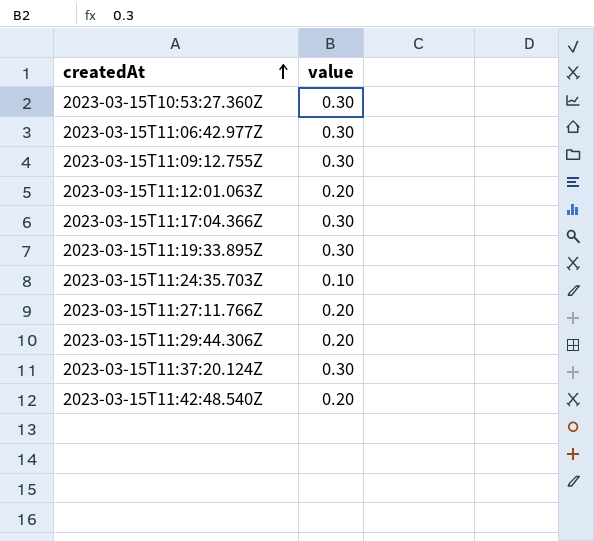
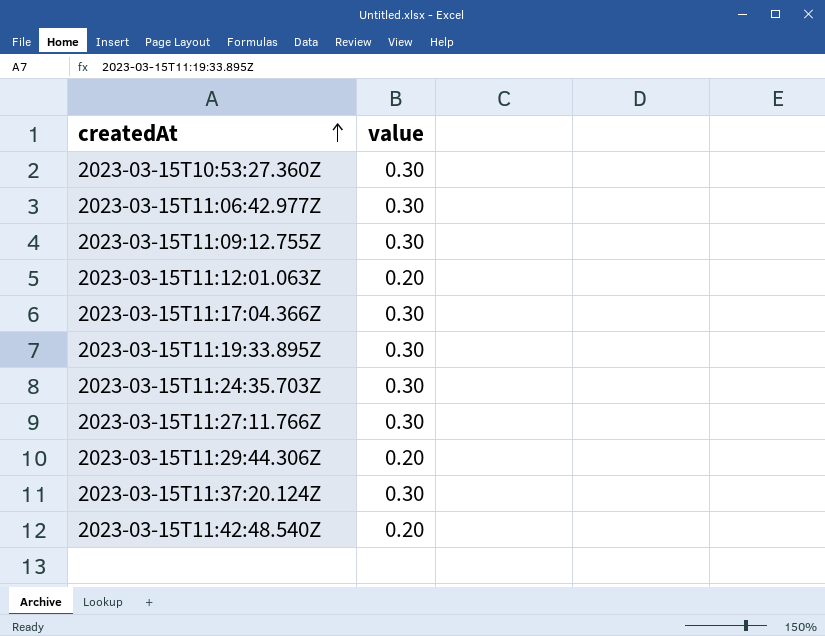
2023-03-15T11:24:35.703Z | value: 0.10 -> 0.30
2023-03-15T11:27:11.766Z | value: 0.20 -> 0.30

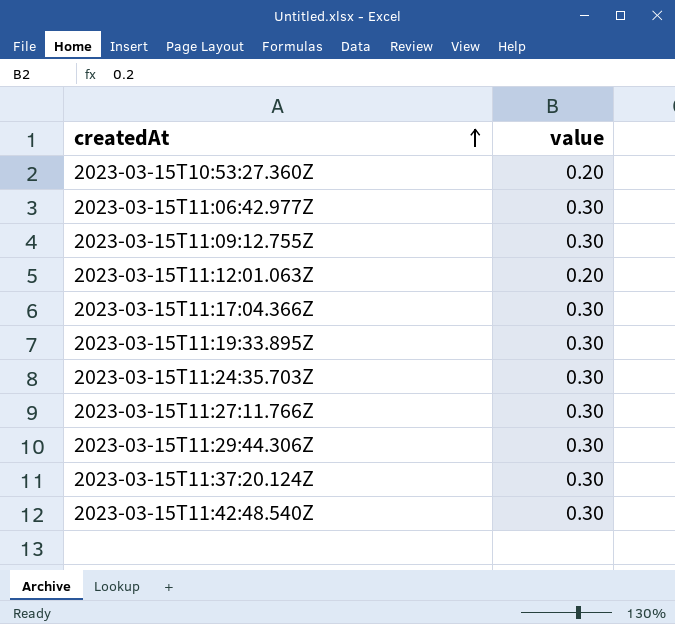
2023-03-15T10:53:27.360Z | value: 0.30 -> 0.20
2023-03-15T11:29:44.306Z | value: 0.20 -> 0.30
2023-03-15T11:42:48.540Z | value: 0.20 -> 0.30

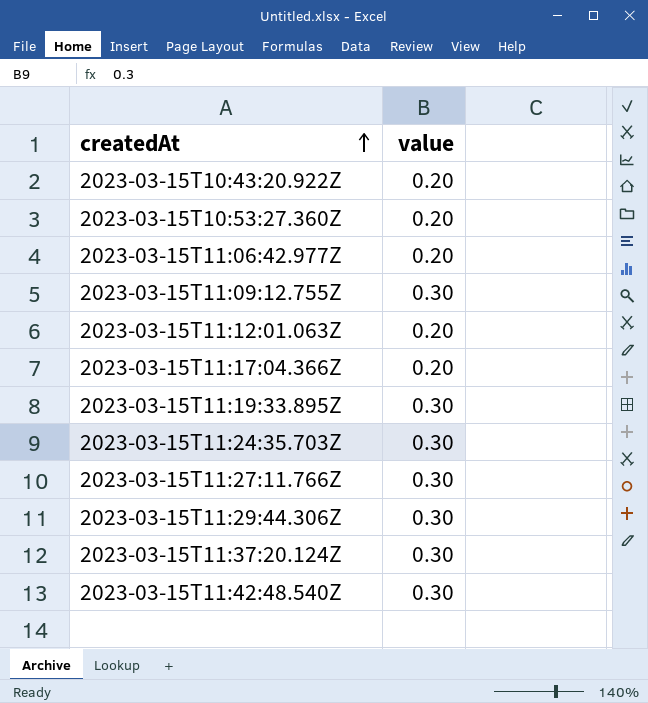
row 2023-03-15T10:43:20.922Z: none -> 0.20
2023-03-15T11:06:42.977Z | value: 0.30 -> 0.20
2023-03-15T11:17:04.366Z | value: 0.30 -> 0.20

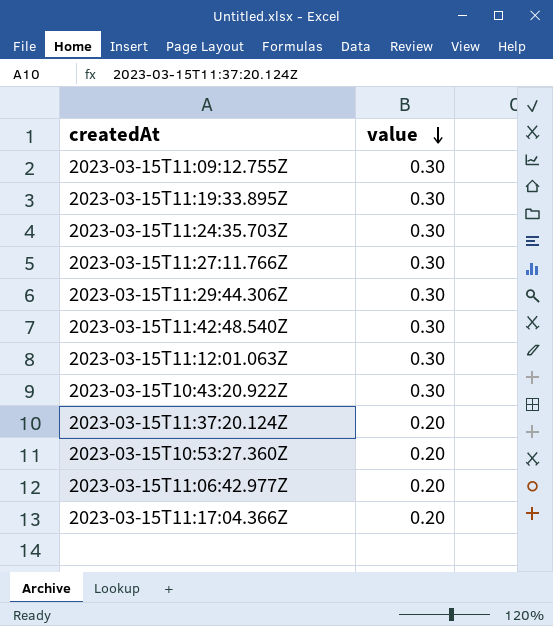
row order: createdAt ascending -> value descending
2023-03-15T11:12:01.063Z | value: 0.20 -> 0.30
2023-03-15T10:43:20.922Z | value: 0.20 -> 0.30
2023-03-15T11:37:20.124Z | value: 0.30 -> 0.20

